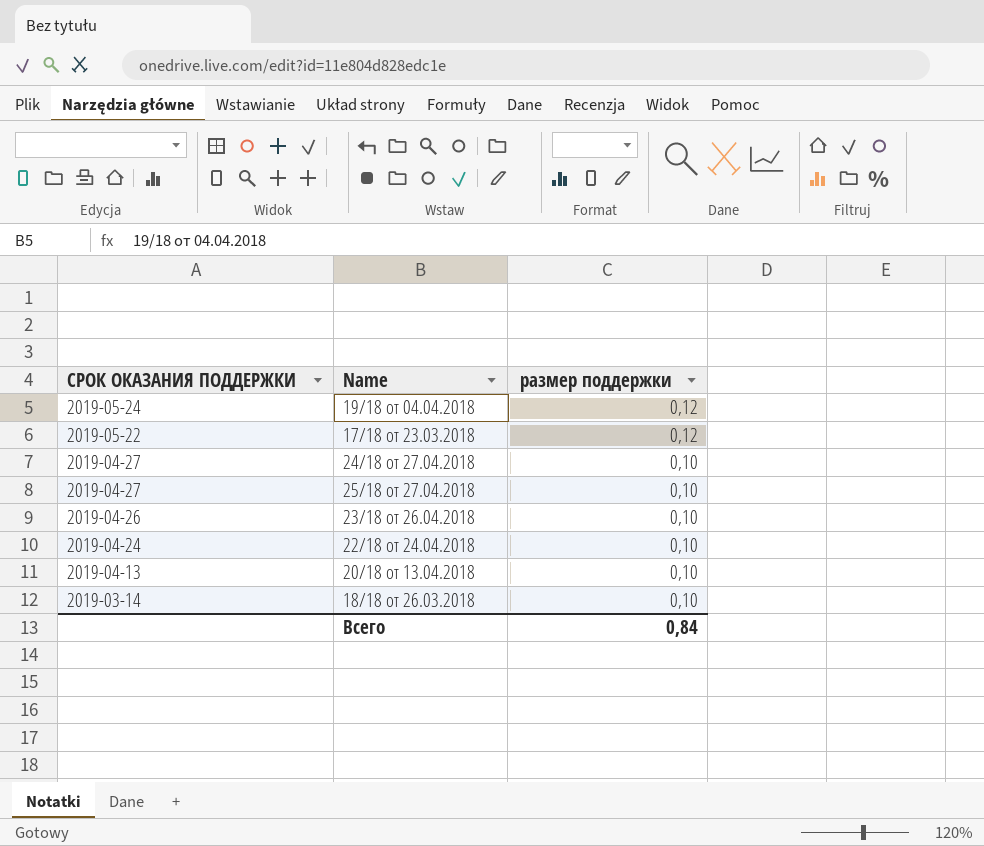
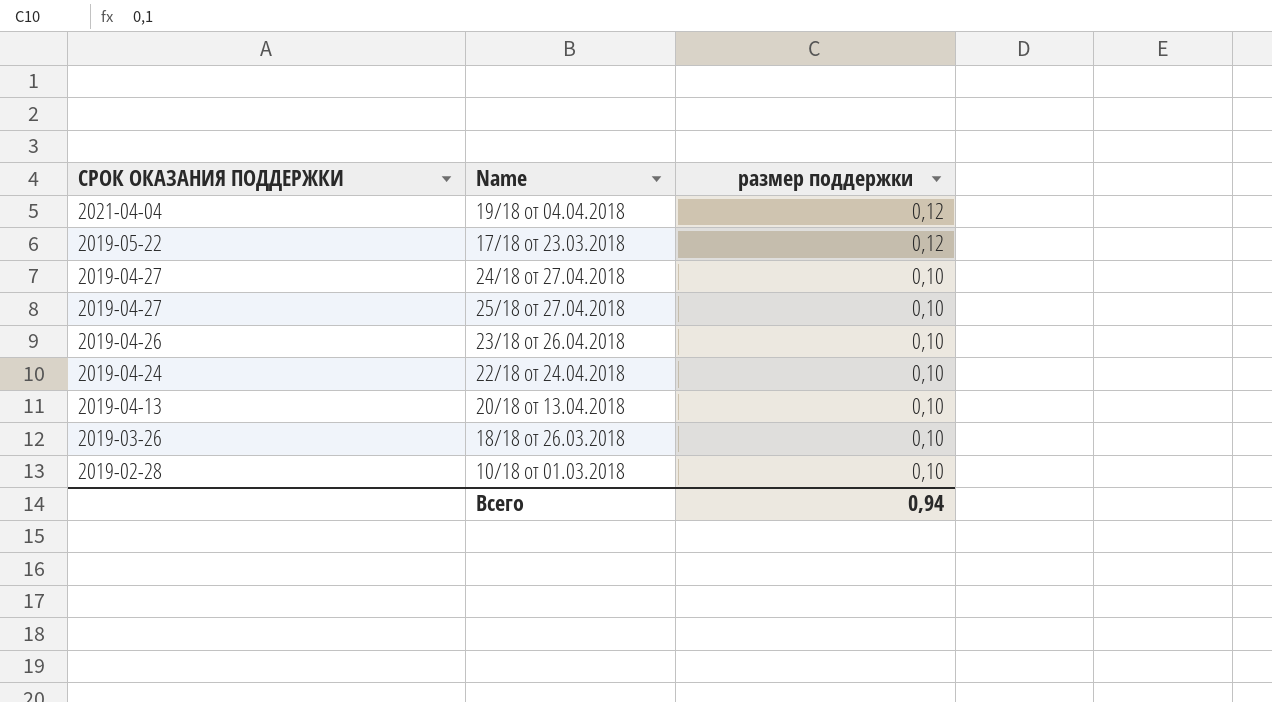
19/18 от 04.04.2018 | СРОК ОКАЗАНИЯ ПОДДЕРЖКИ: 2019-05-24 -> 2021-04-04
18/18 от 26.03.2018 | СРОК ОКАЗАНИЯ ПОДДЕРЖКИ: 2019-03-14 -> 2019-03-26
row 10/18 от 01.03.2018: none -> 2019-02-28 | 0,10
Всего | размер поддержки: 0,84 -> 0,94

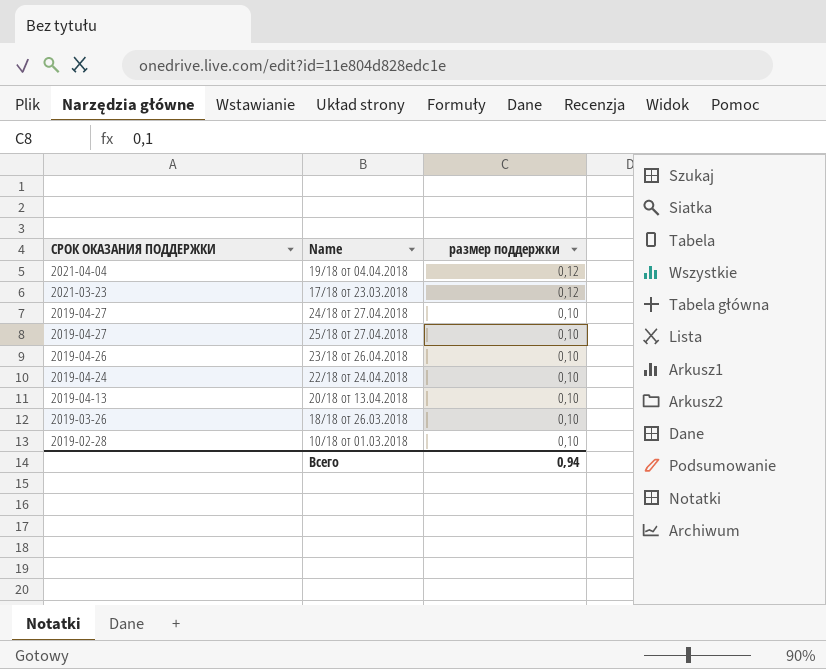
17/18 от 23.03.2018 | СРОК ОКАЗАНИЯ ПОДДЕРЖКИ: 2019-05-22 -> 2021-03-23

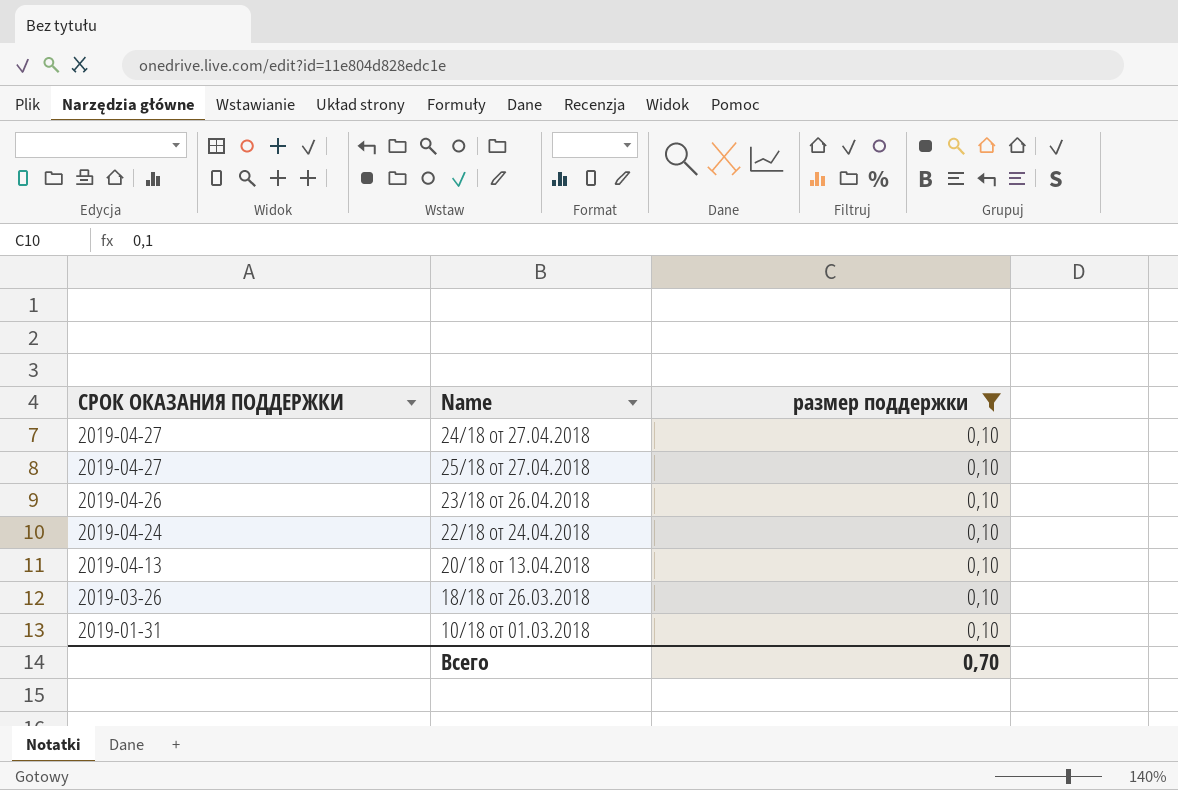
filter: none -> размер поддержки = 0,10
10/18 от 01.03.2018 | СРОК ОКАЗАНИЯ ПОДДЕРЖКИ: 2019-02-28 -> 2019-01-31
Всего | размер поддержки: 0,94 -> 0,70

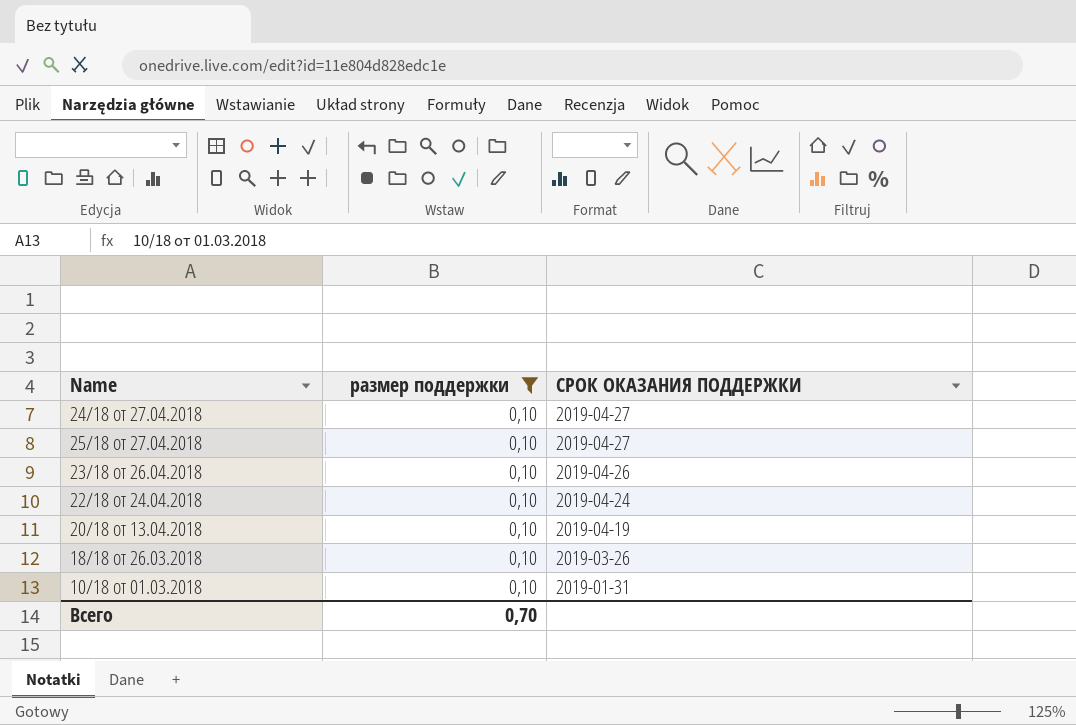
column СРОК ОКАЗАНИЯ ПОДДЕРЖКИ | position: 1 -> 3
20/18 от 13.04.2018 | СРОК ОКАЗАНИЯ ПОДДЕРЖКИ: 2019-04-13 -> 2019-04-19

